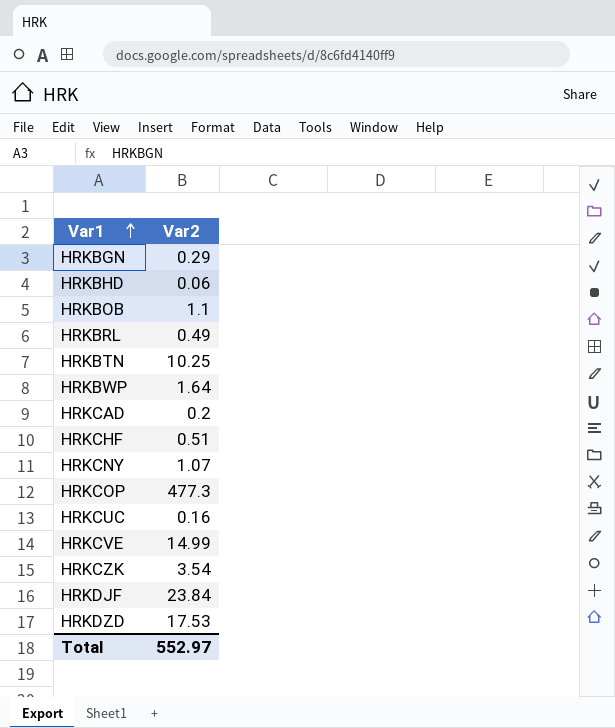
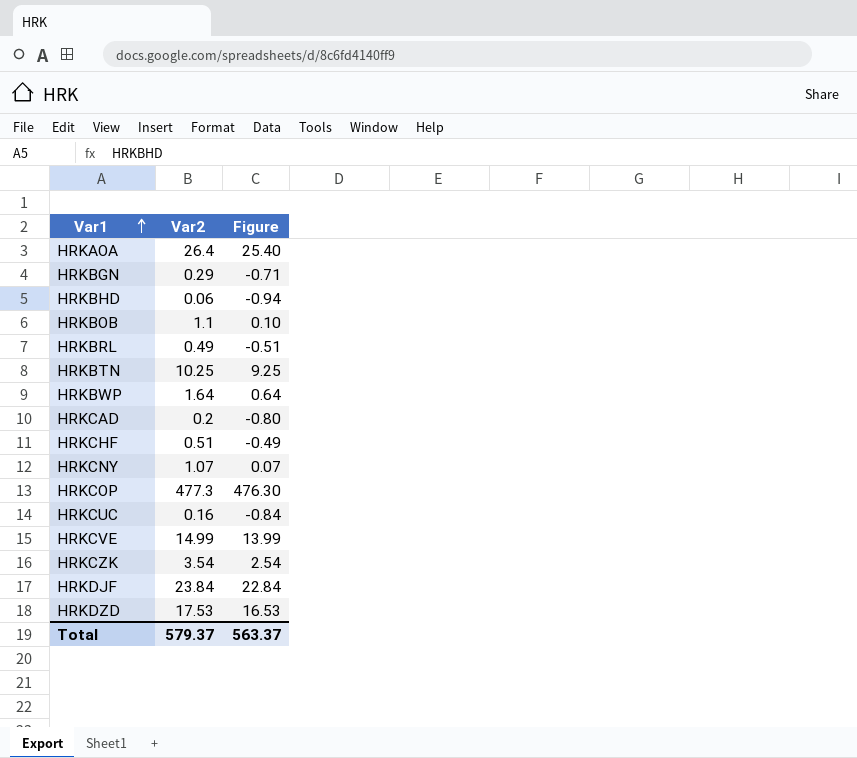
column Figure | formula: none -> [Var2] - 1
row HRKAOA: none -> 26.4 | 25.40
Total | Var2: 552.97 -> 579.37

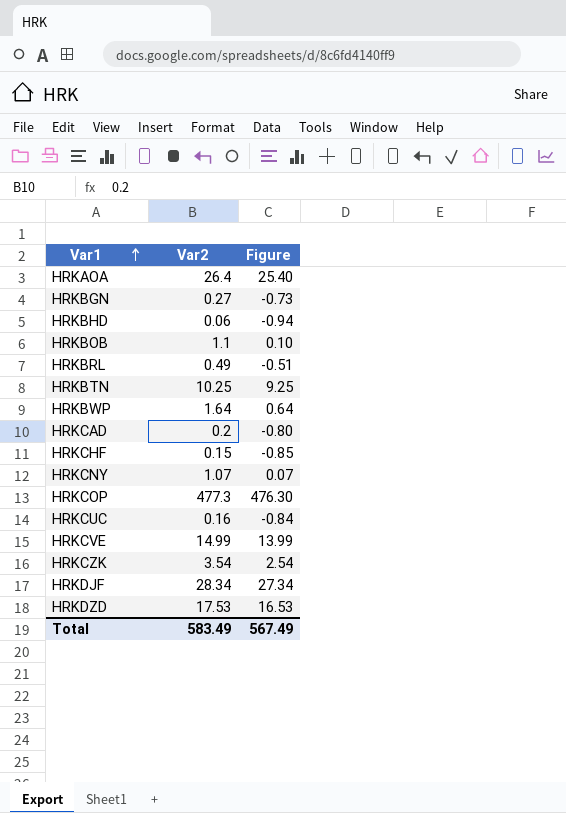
HRKBGN | Var2: 0.29 -> 0.27
HRKBGN | Figure: -0.71 -> -0.73
HRKCHF | Var2: 0.51 -> 0.15
HRKCHF | Figure: -0.49 -> -0.85
HRKDJF | Var2: 23.84 -> 28.34
HRKDJF | Figure: 22.84 -> 27.34
Total | Var2: 579.37 -> 583.49
Total | Figure: 563.37 -> 567.49

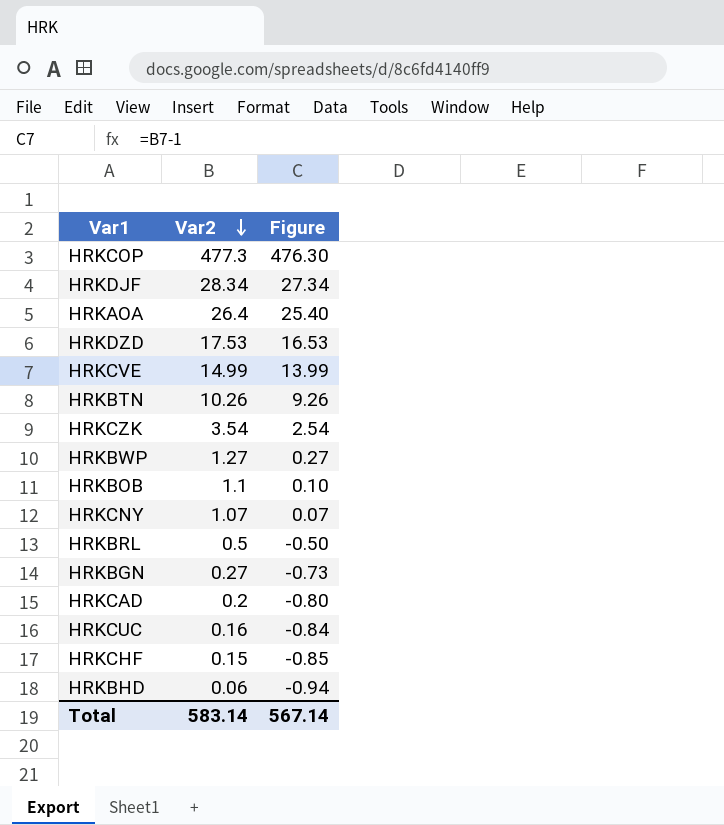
row order: Var1 ascending -> Var2 descending
HRKBTN | Var2: 10.25 -> 10.26
HRKBTN | Figure: 9.25 -> 9.26
HRKBWP | Var2: 1.64 -> 1.27
HRKBWP | Figure: 0.64 -> 0.27
HRKBRL | Var2: 0.49 -> 0.5
HRKBRL | Figure: -0.51 -> -0.50
Total | Var2: 583.49 -> 583.14
Total | Figure: 567.49 -> 567.14

